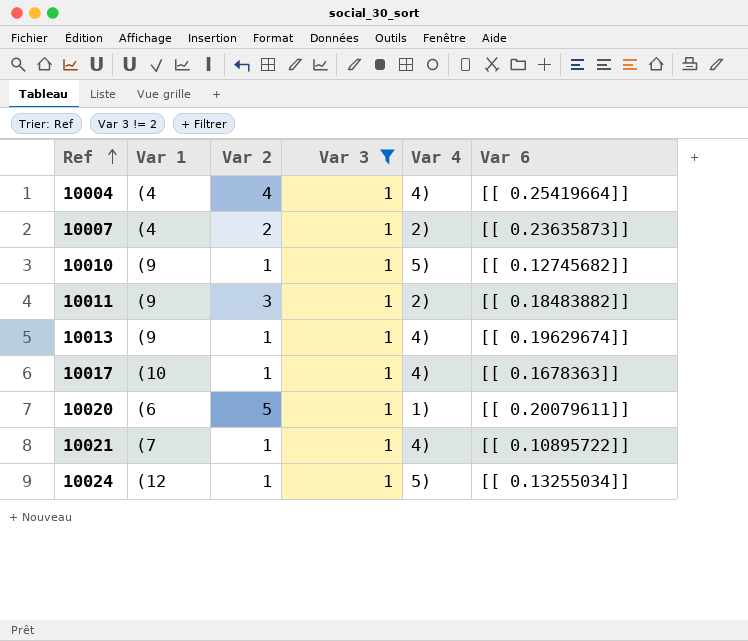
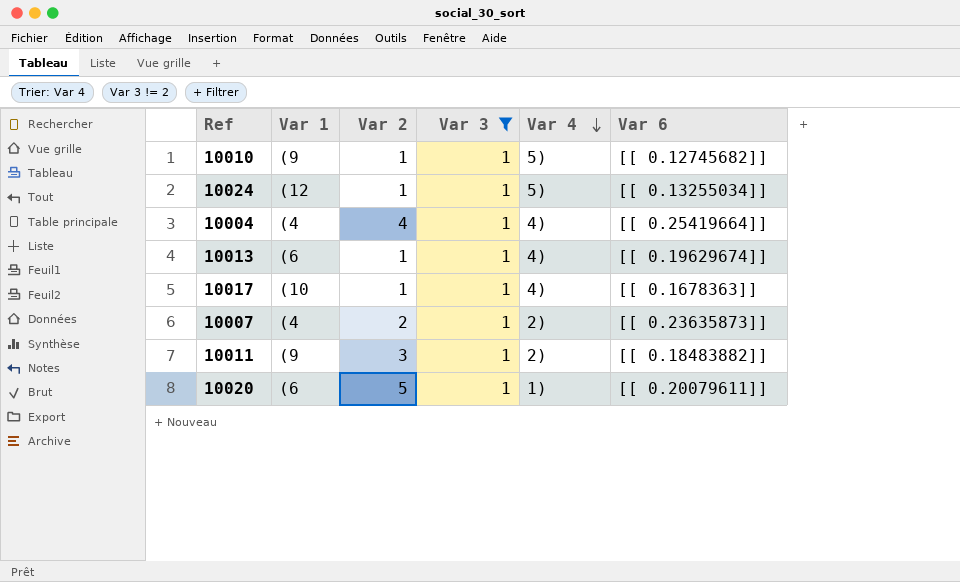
row order: Ref ascending -> Var 4 descending
row 10021: (7 | 1 | 1 | 4) | [[ 0.10895722]] -> none
10013 | Var 1: (9 -> (6

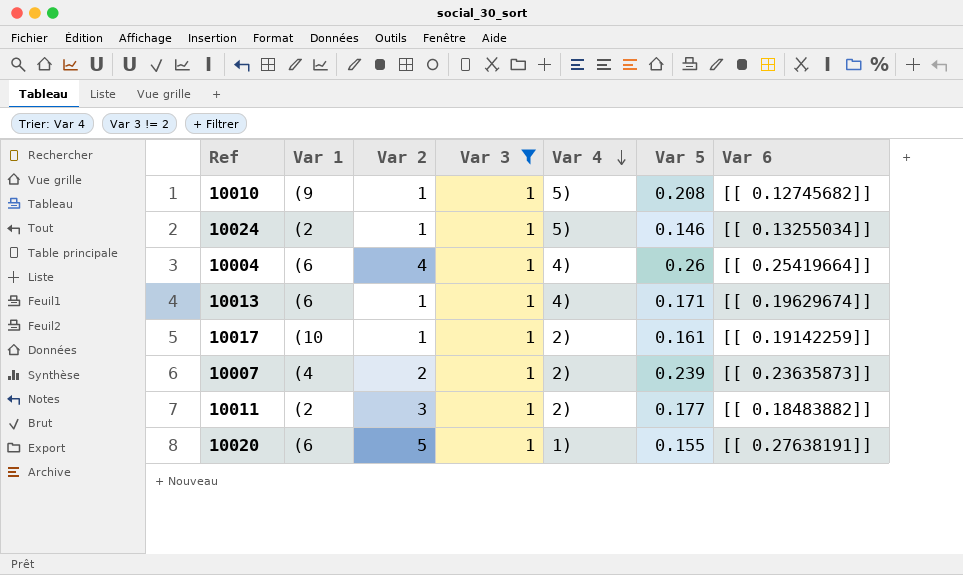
column Var 5 | position: none -> 6
10024 | Var 1: (12 -> (2
10004 | Var 1: (4 -> (6
10017 | Var 4: 4) -> 2)
10017 | Var 6: [[ 0.1678363]] -> [[ 0.19142259]]
10011 | Var 1: (9 -> (2
10020 | Var 6: [[ 0.20079611]] -> [[ 0.27638191]]

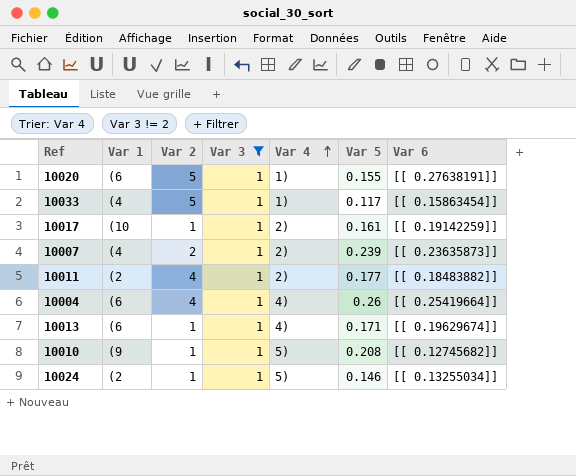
row order: Var 4 descending -> Var 4 ascending
row 10033: none -> (4 | 5 | 1 | 1) | 0.117 | [[ 0.15863454]]
10011 | Var 2: 3 -> 4

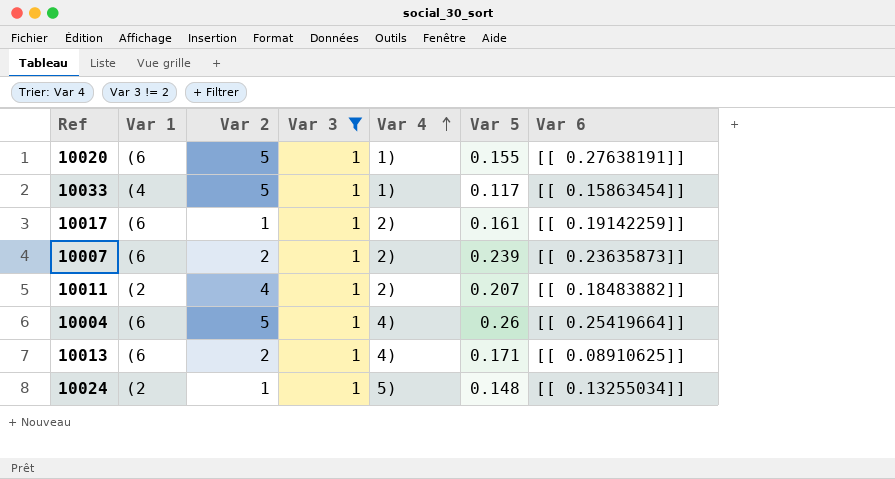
row 10010: (9 | 1 | 1 | 5) | 0.208 | [[ 0.12745682]] -> none
10017 | Var 1: (10 -> (6
10007 | Var 1: (4 -> (6
10011 | Var 5: 0.177 -> 0.207
10004 | Var 2: 4 -> 5
10013 | Var 2: 1 -> 2
10013 | Var 6: [[ 0.19629674]] -> [[ 0.08910625]]
10024 | Var 5: 0.146 -> 0.148

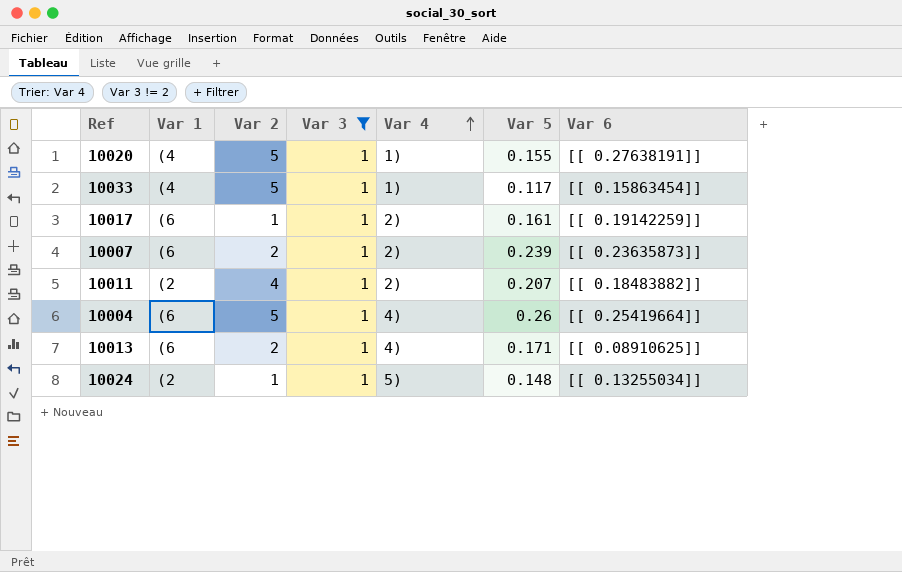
10020 | Var 1: (6 -> (4

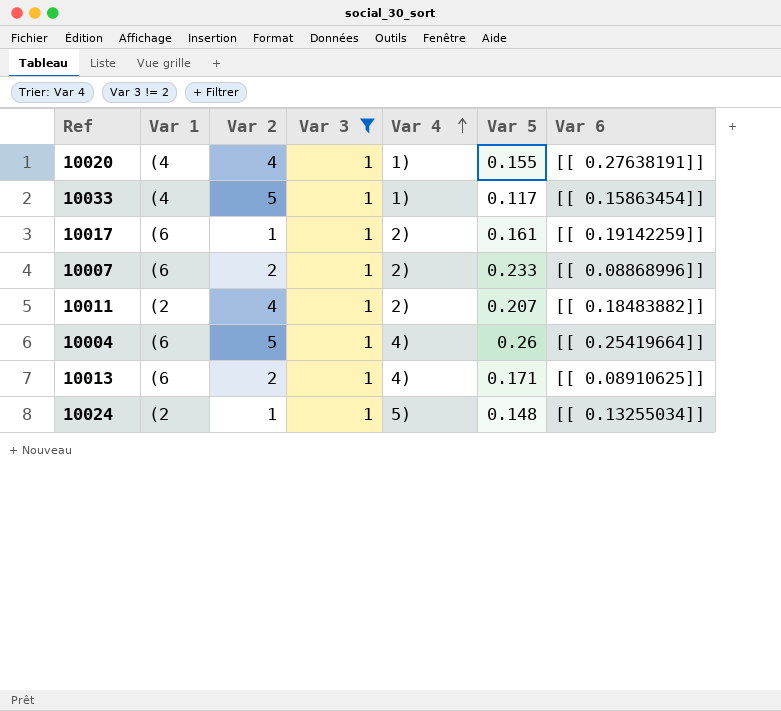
10020 | Var 2: 5 -> 4
10007 | Var 5: 0.239 -> 0.233
10007 | Var 6: [[ 0.23635873]] -> [[ 0.08868996]]

